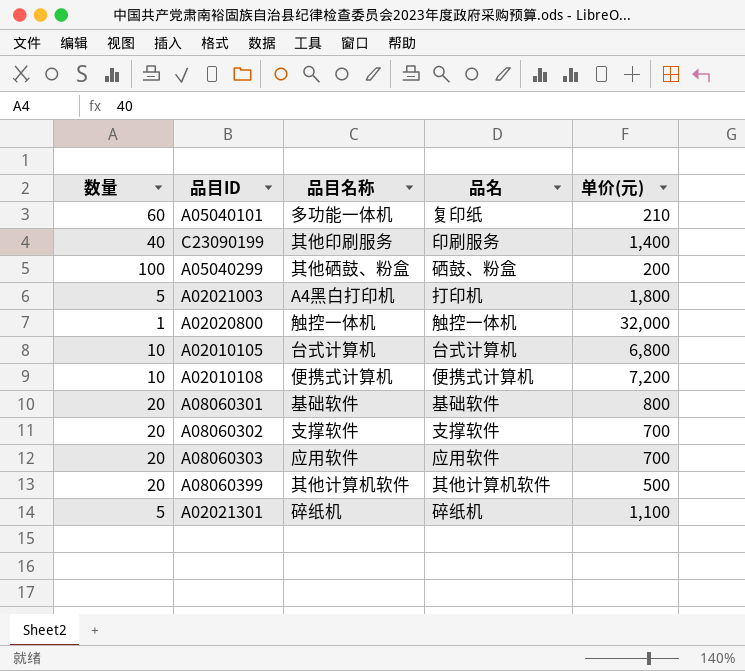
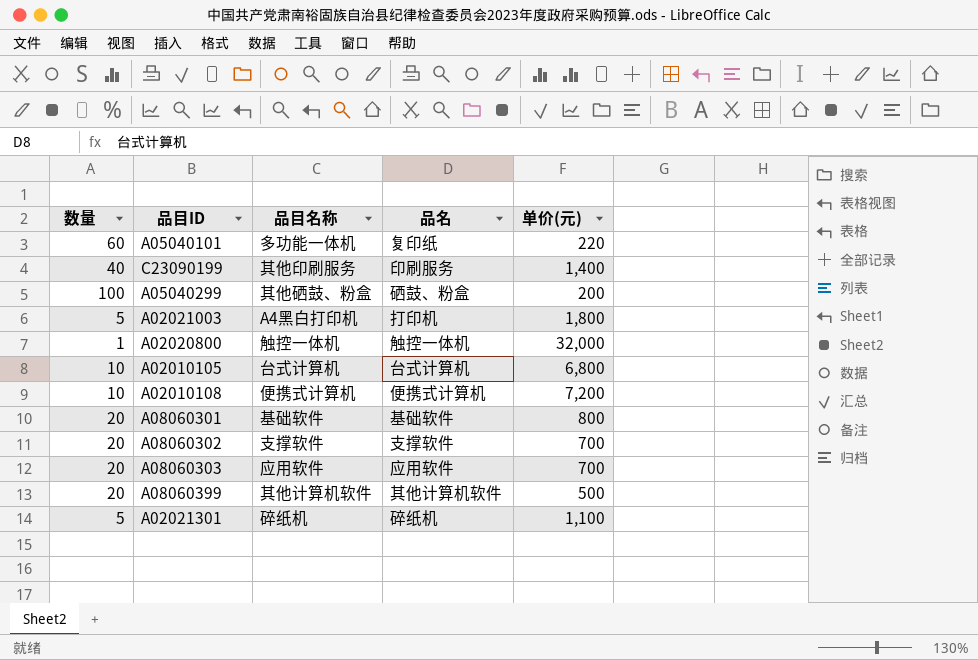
A05040101 | 单价(元): 210 -> 220

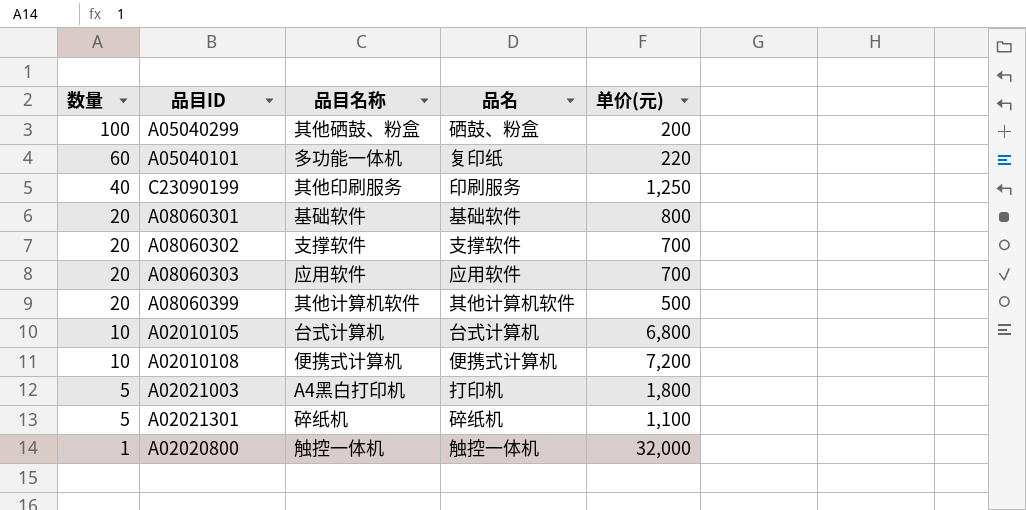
row order: none -> 数量 descending
C23090199 | 单价(元): 1,400 -> 1,250

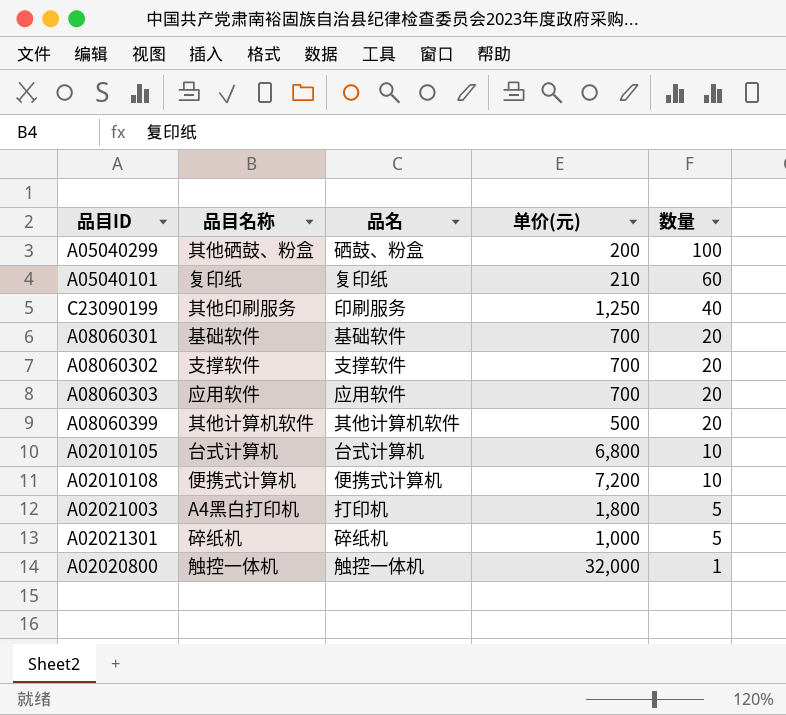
column 数量 | position: 1 -> 5
A05040101 | 品目名称: 多功能一体机 -> 复印纸
A05040101 | 单价(元): 220 -> 210
A08060301 | 单价(元): 800 -> 700
A02021301 | 单价(元): 1,100 -> 1,000

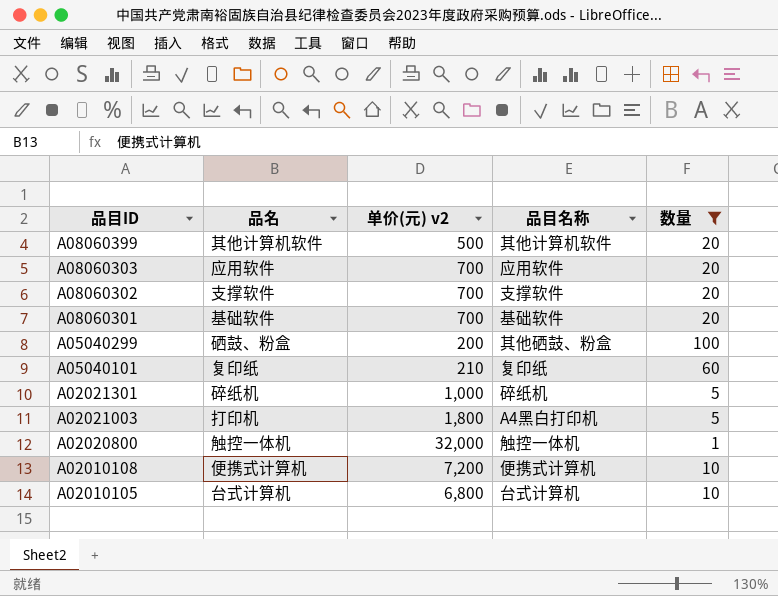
filter: none -> 数量 != 40
row order: 数量 descending -> 品目ID descending
column name: 单价(元) -> 单价(元) v2
column 品目名称 | position: 2 -> 4

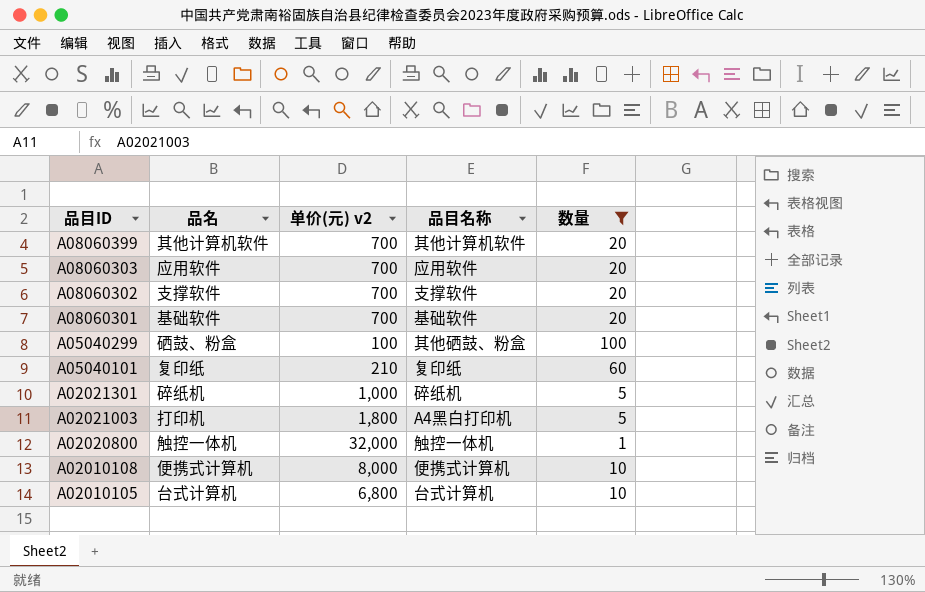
A08060399 | 单价(元) v2: 500 -> 700
A05040299 | 单价(元) v2: 200 -> 100
A02010108 | 单价(元) v2: 7,200 -> 8,000

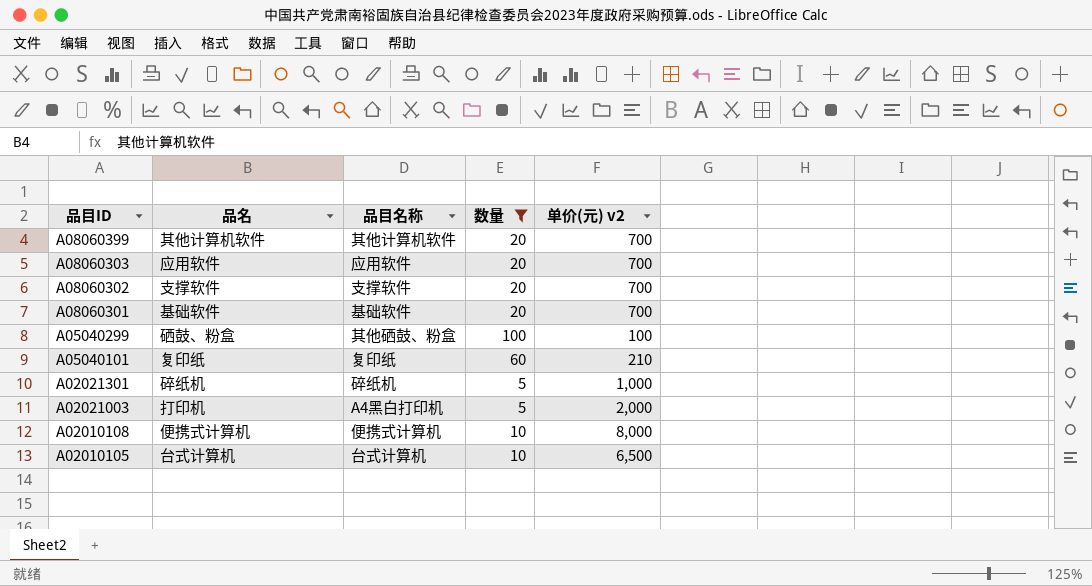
column 单价(元) v2 | position: 3 -> 5
row A02020800: 触控一体机 | 32,000 | 触控一体机 | 1 -> none
A02021003 | 单价(元) v2: 1,800 -> 2,000
A02010105 | 单价(元) v2: 6,800 -> 6,500

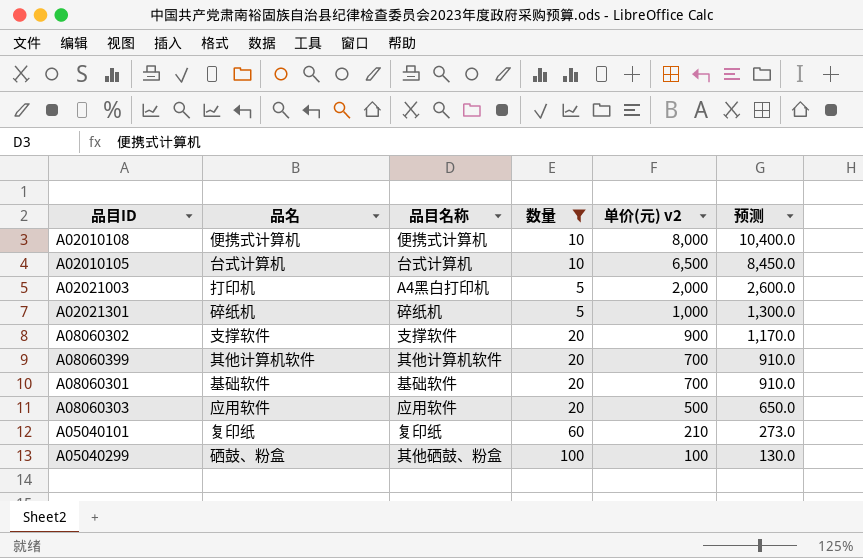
row order: 品目ID descending -> 单价(元) v2 descending
column 预测 | formula: none -> [单价(元) v2] * 1.3
A08060302 | 单价(元) v2: 700 -> 900
A08060303 | 单价(元) v2: 700 -> 500

